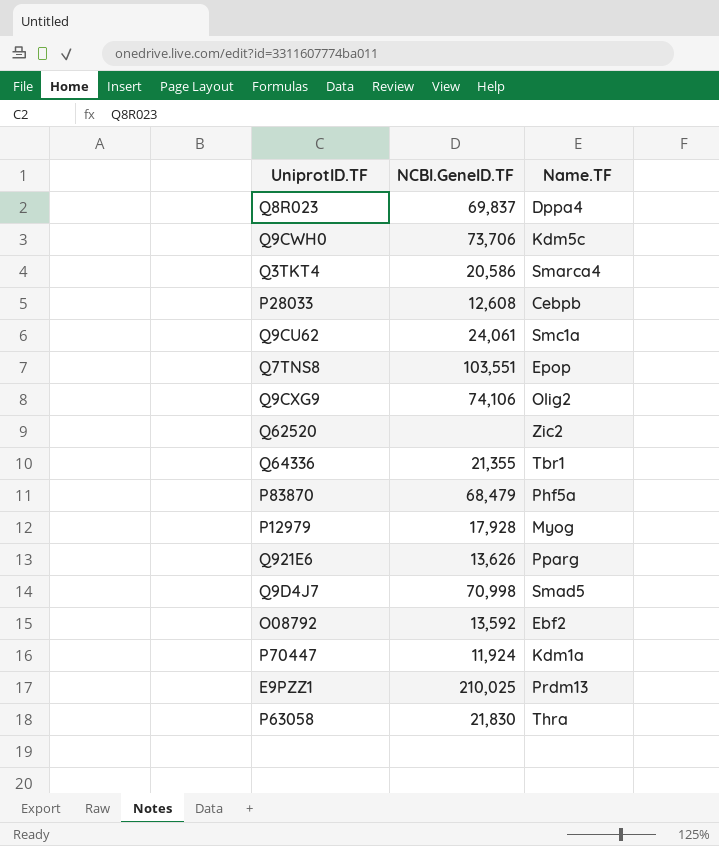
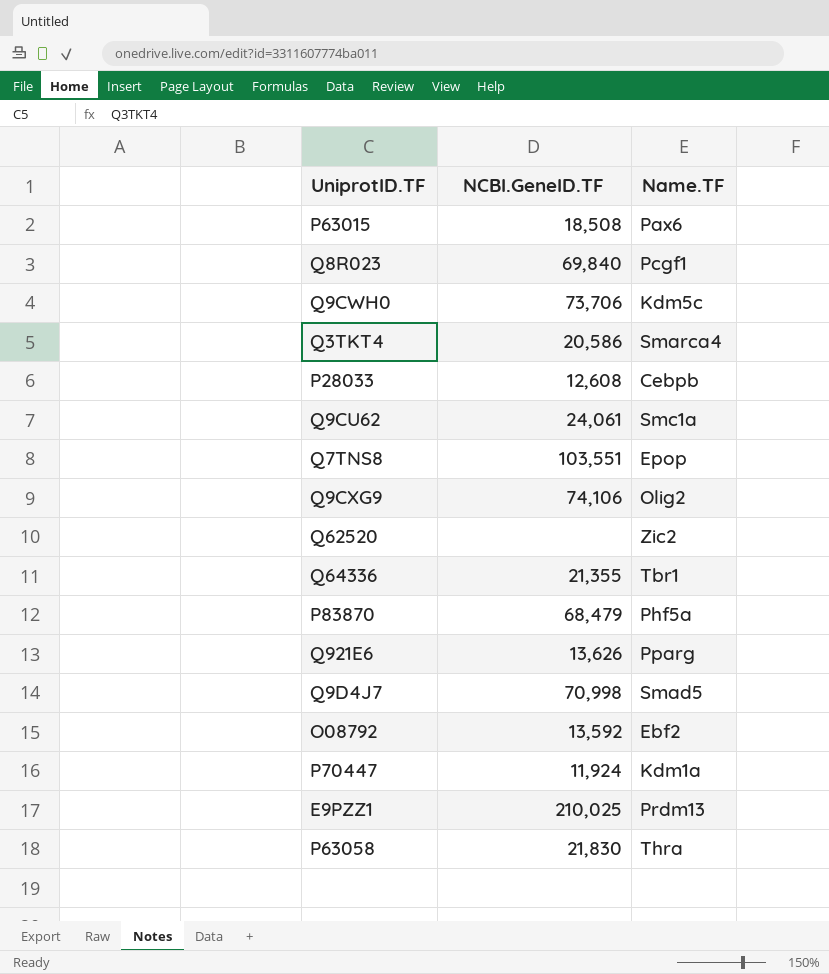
row P12979: 17,928 | Myog -> none
row P63015: none -> 18,508 | Pax6
Q8R023 | NCBI.GeneID.TF: 69,837 -> 69,840
Q8R023 | Name.TF: Dppa4 -> Pcgf1

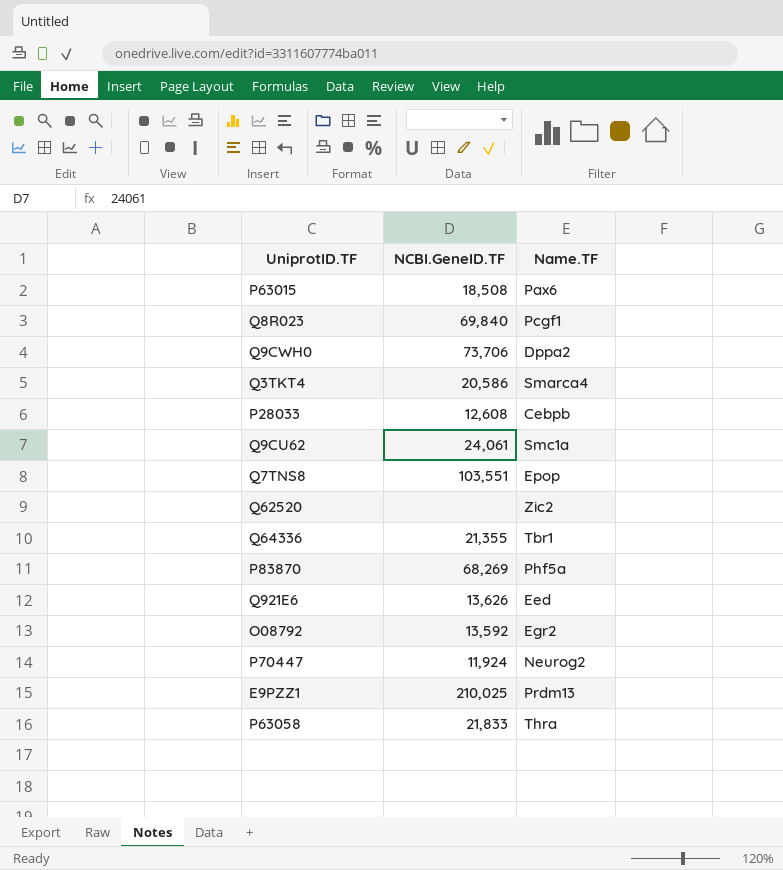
row Q9CXG9: 74,106 | Olig2 -> none
row Q9D4J7: 70,998 | Smad5 -> none
Q9CWH0 | Name.TF: Kdm5c -> Dppa2
P83870 | NCBI.GeneID.TF: 68,479 -> 68,269
Q921E6 | Name.TF: Pparg -> Eed
O08792 | Name.TF: Ebf2 -> Egr2
P70447 | Name.TF: Kdm1a -> Neurog2
P63058 | NCBI.GeneID.TF: 21,830 -> 21,833

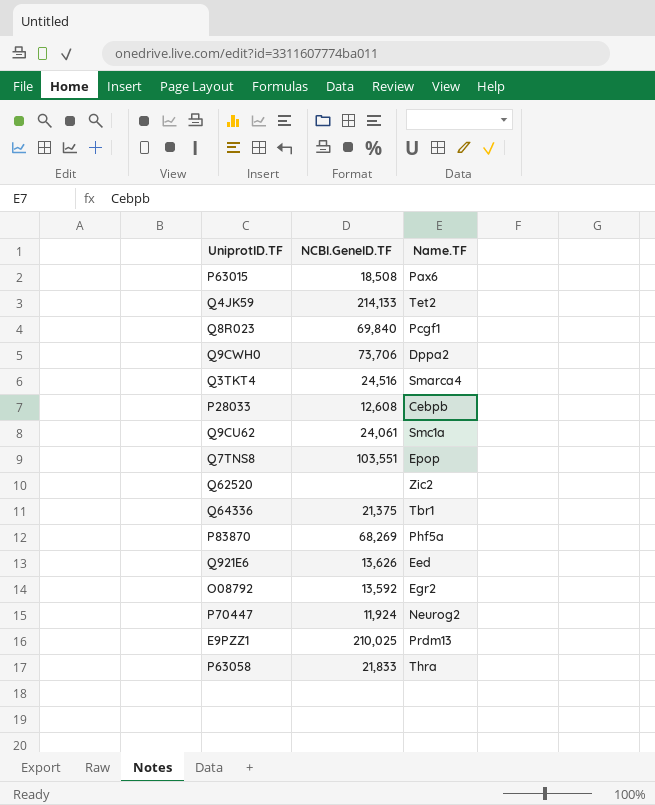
row Q4JK59: none -> 214,133 | Tet2
Q3TKT4 | NCBI.GeneID.TF: 20,586 -> 24,516
Q64336 | NCBI.GeneID.TF: 21,355 -> 21,375

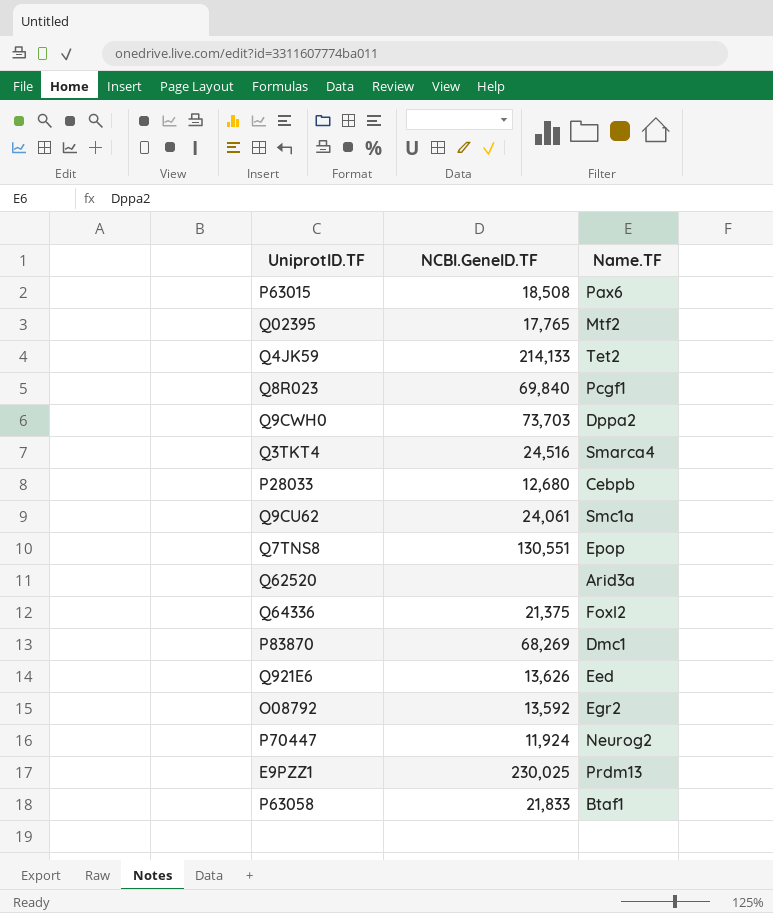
row Q02395: none -> 17,765 | Mtf2
Q9CWH0 | NCBI.GeneID.TF: 73,706 -> 73,703
P28033 | NCBI.GeneID.TF: 12,608 -> 12,680
Q7TNS8 | NCBI.GeneID.TF: 103,551 -> 130,551
Q62520 | Name.TF: Zic2 -> Arid3a
Q64336 | Name.TF: Tbr1 -> Foxl2
P83870 | Name.TF: Phf5a -> Dmc1
E9PZZ1 | NCBI.GeneID.TF: 210,025 -> 230,025
P63058 | Name.TF: Thra -> Btaf1

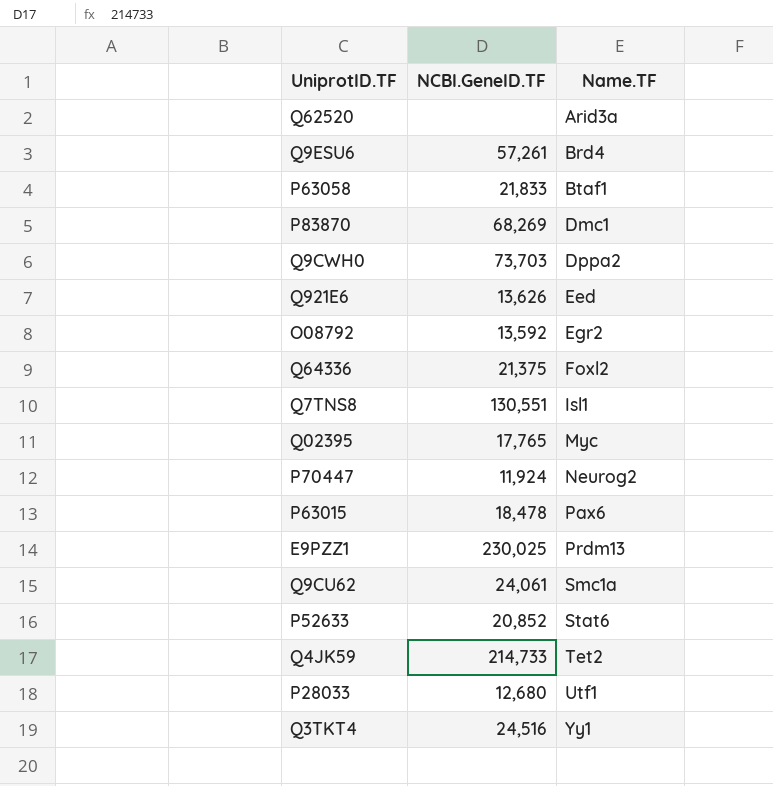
row order: none -> Name.TF ascending
row Q8R023: 69,840 | Pcgf1 -> none
row Q9ESU6: none -> 57,261 | Brd4
Q7TNS8 | Name.TF: Epop -> Isl1
Q02395 | Name.TF: Mtf2 -> Myc
P63015 | NCBI.GeneID.TF: 18,508 -> 18,478
row P52633: none -> 20,852 | Stat6
Q4JK59 | NCBI.GeneID.TF: 214,133 -> 214,733
P28033 | Name.TF: Cebpb -> Utf1
Q3TKT4 | Name.TF: Smarca4 -> Yy1

